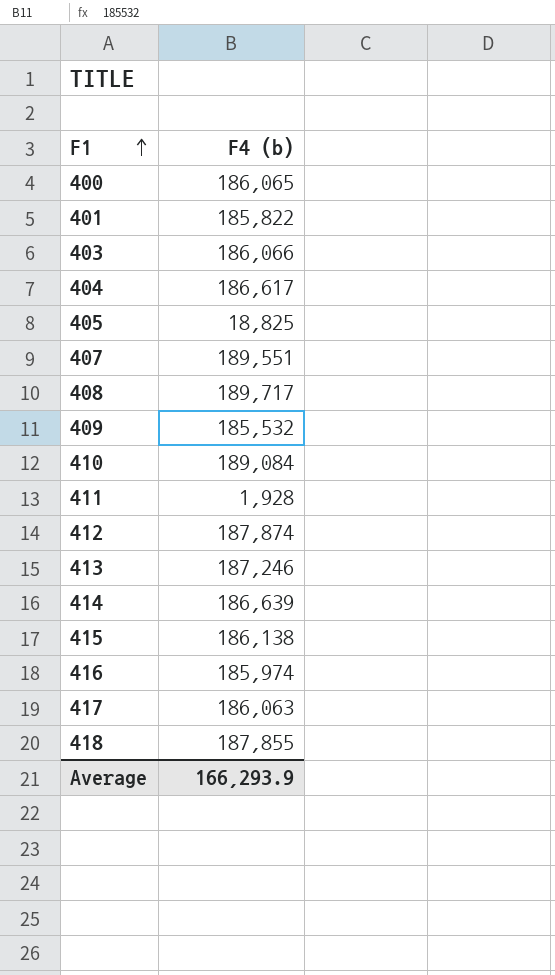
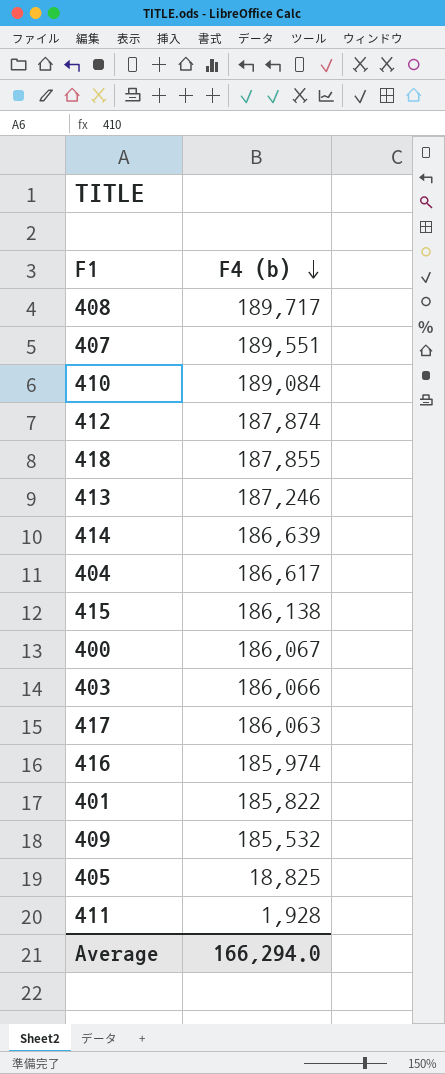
row order: F1 ascending -> F4 (b) descending
400 | F4 (b): 186,065 -> 186,067
Average | F4 (b): 166,293.9 -> 166,294.0

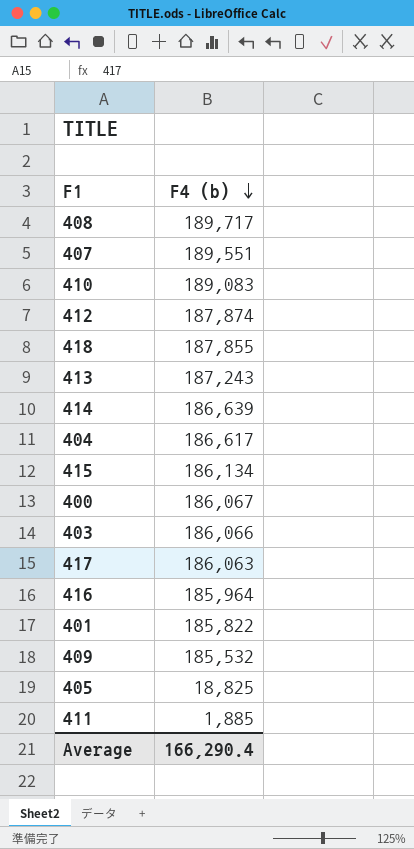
410 | F4 (b): 189,084 -> 189,083
413 | F4 (b): 187,246 -> 187,243
415 | F4 (b): 186,138 -> 186,134
416 | F4 (b): 185,974 -> 185,964
411 | F4 (b): 1,928 -> 1,885
Average | F4 (b): 166,294.0 -> 166,290.4

